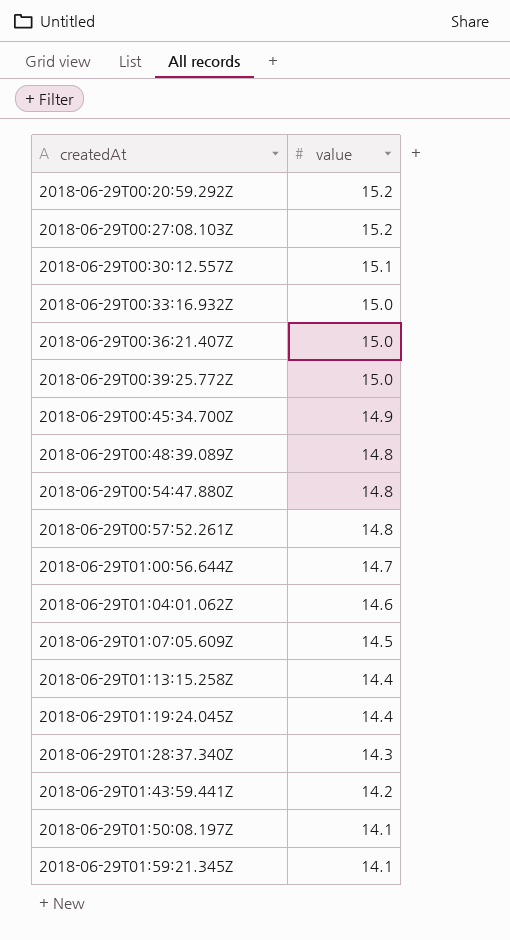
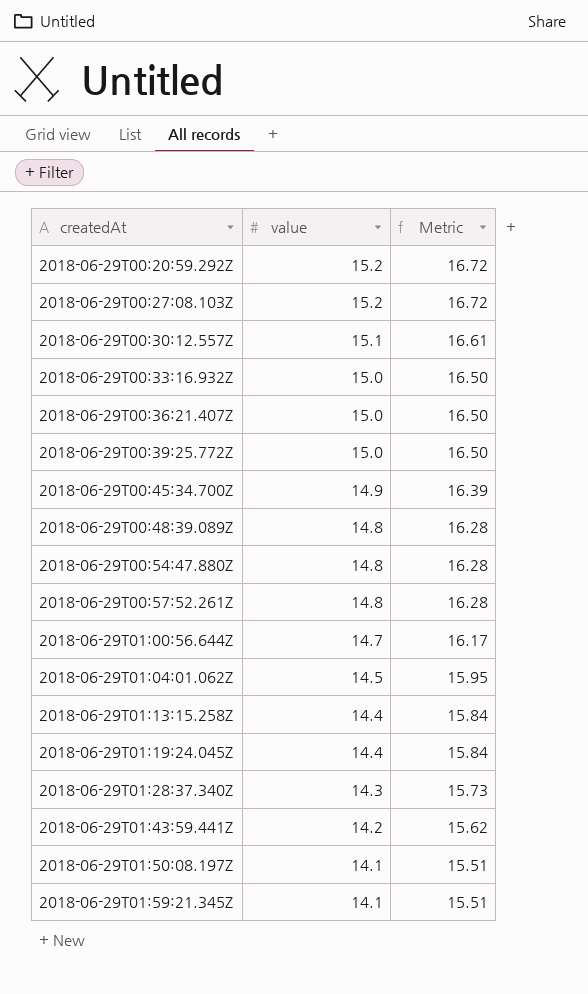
column Metric | formula: none -> [value] * 1.1
row 2018-06-29T01:07:05.609Z: 14.5 -> none
2018-06-29T01:04:01.062Z | value: 14.6 -> 14.5

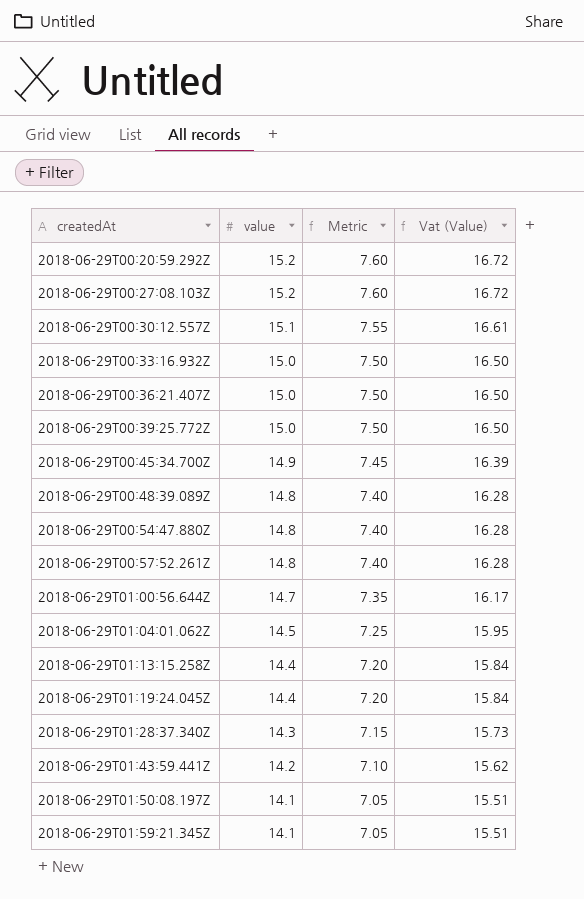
column Metric | formula: [value] * 1.1 -> [value] * 0.5
column Vat (Value) | formula: none -> [value] * 1.1

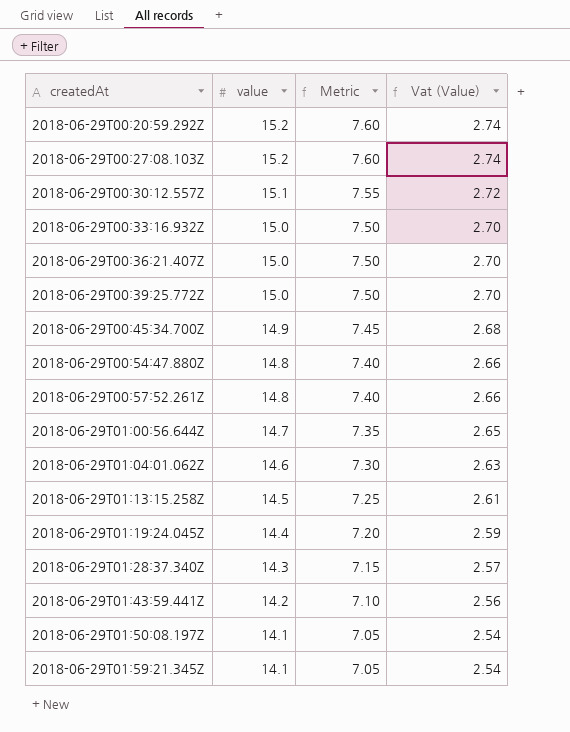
column Vat (Value) | formula: [value] * 1.1 -> [value] * 0.18
row 2018-06-29T00:48:39.089Z: 14.8 | 7.40 | 16.28 -> none
2018-06-29T01:04:01.062Z | value: 14.5 -> 14.6
2018-06-29T01:04:01.062Z | Metric: 7.25 -> 7.30
2018-06-29T01:13:15.258Z | value: 14.4 -> 14.5
2018-06-29T01:13:15.258Z | Metric: 7.20 -> 7.25

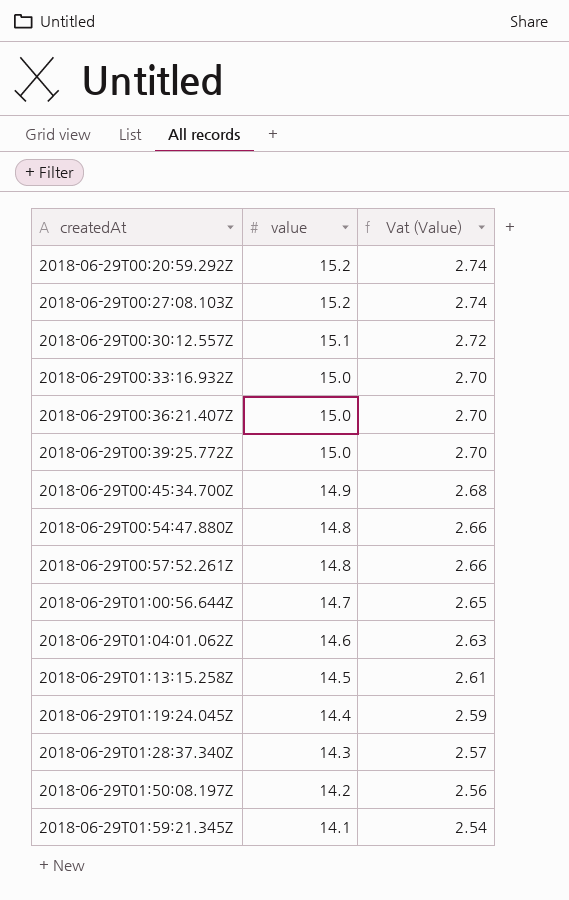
column Metric | formula: [value] * 0.5 -> none
row 2018-06-29T01:43:59.441Z: 14.2 | 7.10 | 2.56 -> none
2018-06-29T01:50:08.197Z | value: 14.1 -> 14.2
2018-06-29T01:50:08.197Z | Vat (Value): 2.54 -> 2.56

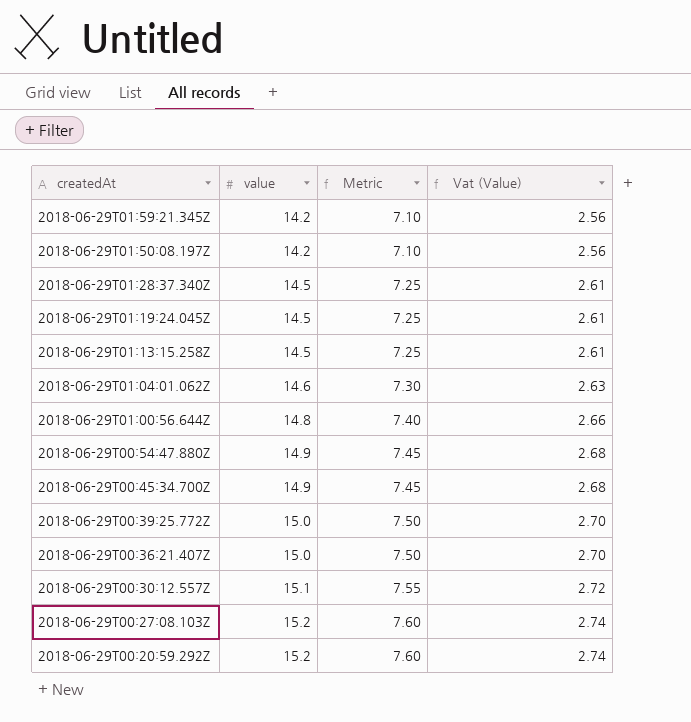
row order: createdAt ascending -> createdAt descending
column Metric | formula: none -> [value] * 0.5
row 2018-06-29T00:33:16.932Z: 15.0 | 2.70 -> none
row 2018-06-29T00:57:52.261Z: 14.8 | 2.66 -> none
2018-06-29T01:59:21.345Z | value: 14.1 -> 14.2
2018-06-29T01:59:21.345Z | Vat (Value): 2.54 -> 2.56
2018-06-29T01:28:37.340Z | value: 14.3 -> 14.5
2018-06-29T01:28:37.340Z | Vat (Value): 2.57 -> 2.61
2018-06-29T01:19:24.045Z | value: 14.4 -> 14.5
2018-06-29T01:19:24.045Z | Vat (Value): 2.59 -> 2.61
2018-06-29T01:00:56.644Z | value: 14.7 -> 14.8
2018-06-29T01:00:56.644Z | Vat (Value): 2.65 -> 2.66
2018-06-29T00:54:47.880Z | value: 14.8 -> 14.9
2018-06-29T00:54:47.880Z | Vat (Value): 2.66 -> 2.68

